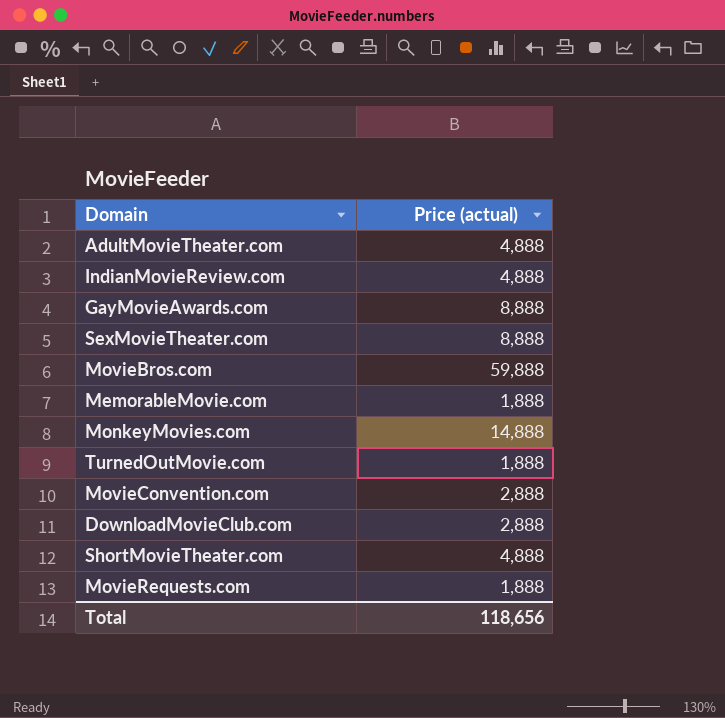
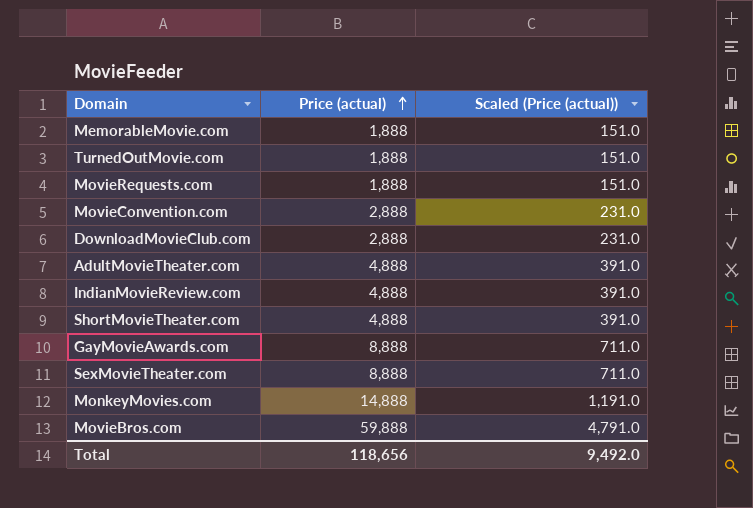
row order: none -> Price (actual) ascending
column Scaled (Price (actual)) | formula: none -> [Price (actual)] * 0.08

